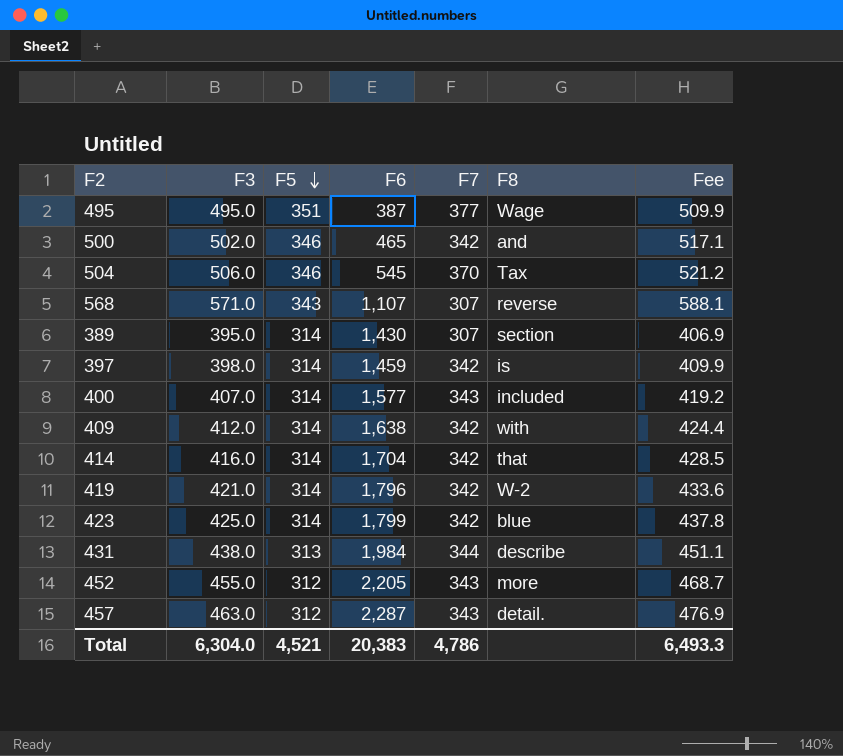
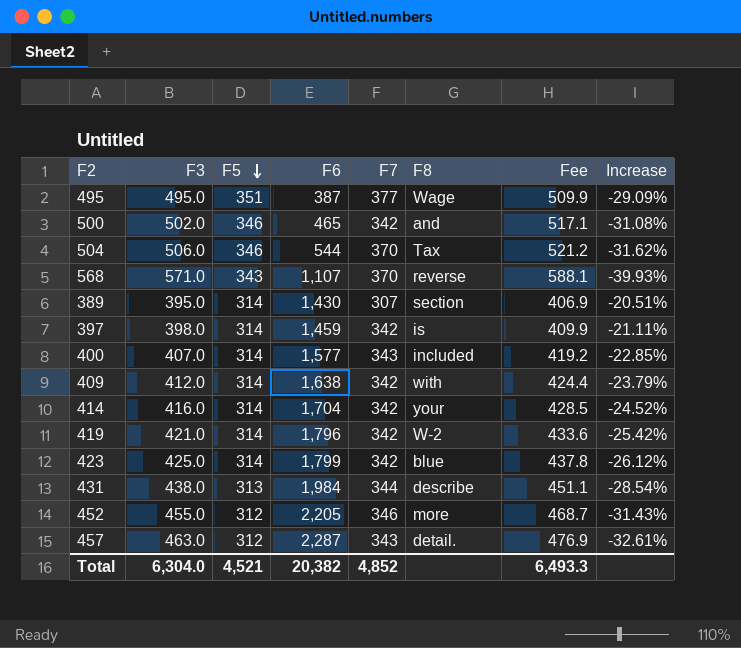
column Increase | formula: none -> ([F5] - [F3]) / [F3]
504 | F6: 545 -> 544
568 | F7: 307 -> 370
414 | F8: that -> your
452 | F7: 343 -> 346
Total | F6: 20,383 -> 20,382
Total | F7: 4,786 -> 4,852

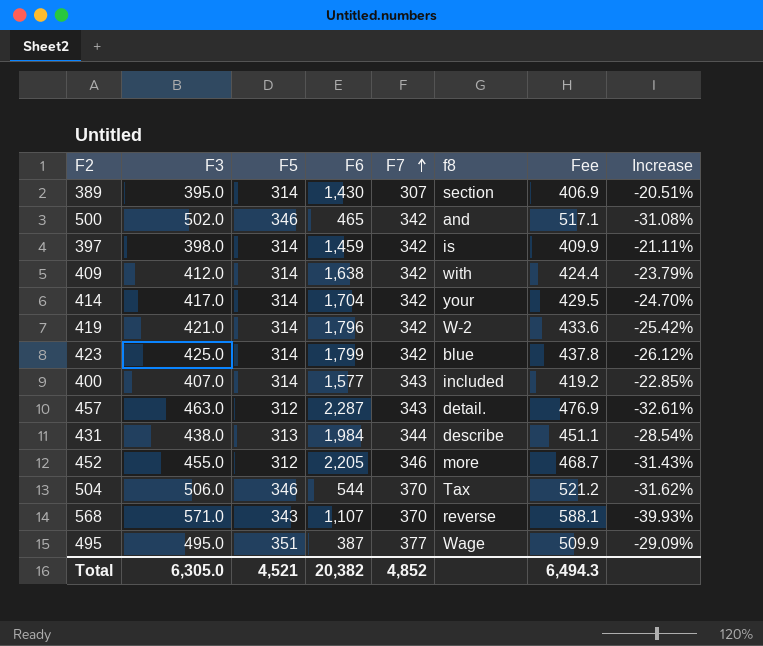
row order: F5 descending -> F7 ascending
column name: F8 -> f8
414 | F3: 416.0 -> 417.0
414 | Fee: 428.5 -> 429.5
414 | Increase: -24.52% -> -24.70%
Total | F3: 6,304.0 -> 6,305.0
Total | Fee: 6,493.3 -> 6,494.3

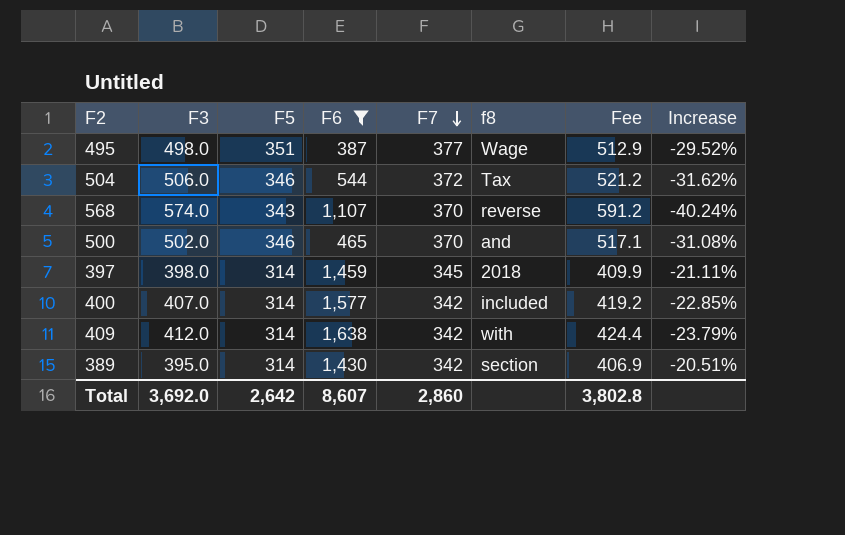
filter: none -> F6 <= 1,638
row order: F7 ascending -> F7 descending
495 | F3: 495.0 -> 498.0
495 | Fee: 509.9 -> 512.9
495 | Increase: -29.09% -> -29.52%
504 | F7: 370 -> 372
568 | F3: 571.0 -> 574.0
568 | Fee: 588.1 -> 591.2
568 | Increase: -39.93% -> -40.24%
500 | F7: 342 -> 370
397 | F7: 342 -> 345
397 | f8: is -> 2018
400 | F7: 343 -> 342
389 | F7: 307 -> 342
Total | F3: 6,305.0 -> 3,692.0
Total | F5: 4,521 -> 2,642
Total | F6: 20,382 -> 8,607
Total | F7: 4,852 -> 2,860
Total | Fee: 6,494.3 -> 3,802.8

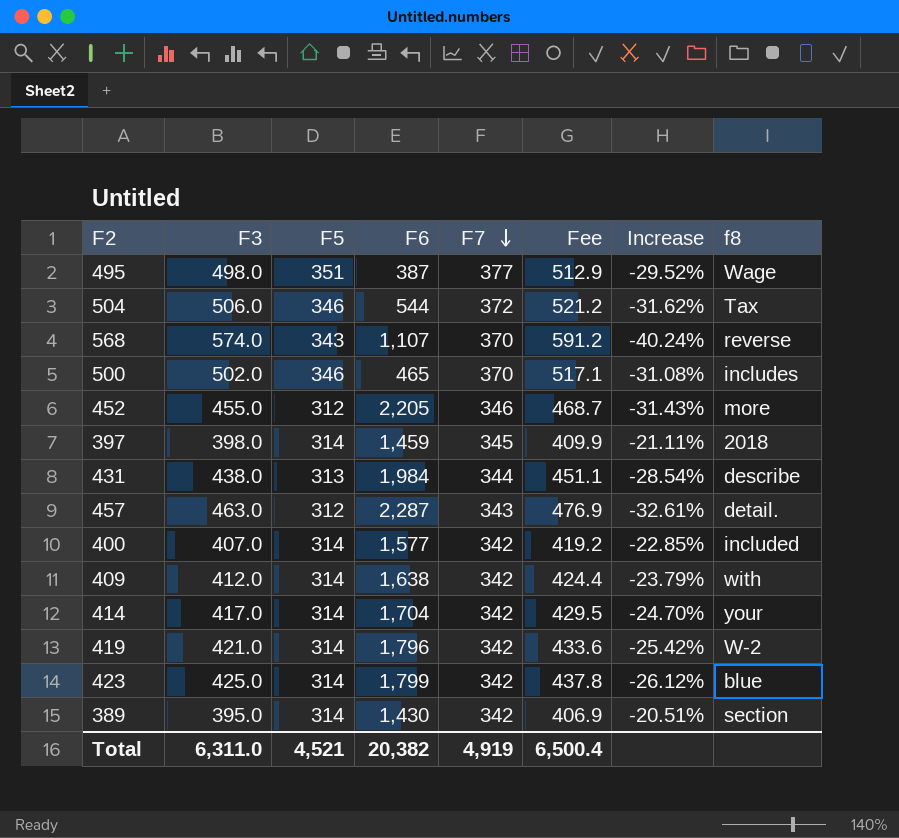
filter: F6 <= 1,638 -> none
column f8 | position: 6 -> 8
500 | f8: and -> includes
Total | F3: 3,692.0 -> 6,311.0
Total | F5: 2,642 -> 4,521
Total | F6: 8,607 -> 20,382
Total | F7: 2,860 -> 4,919
Total | Fee: 3,802.8 -> 6,500.4

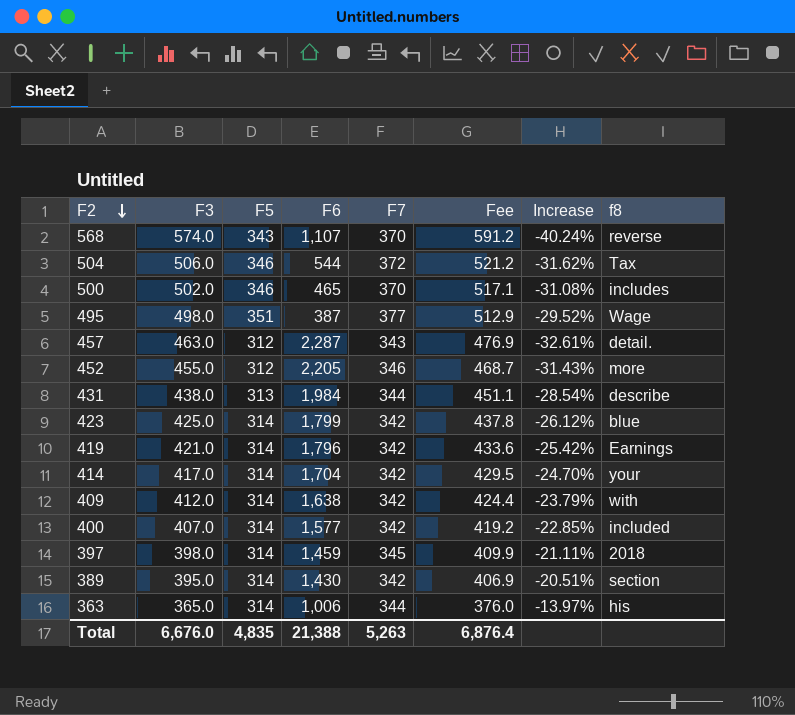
row order: F7 descending -> F2 descending
419 | f8: W-2 -> Earnings
row 363: none -> 365.0 | 314 | 1,006 | 344 | 376.0 | -13.97% | his
Total | F3: 6,311.0 -> 6,676.0
Total | F5: 4,521 -> 4,835
Total | F6: 20,382 -> 21,388
Total | F7: 4,919 -> 5,263
Total | Fee: 6,500.4 -> 6,876.4

